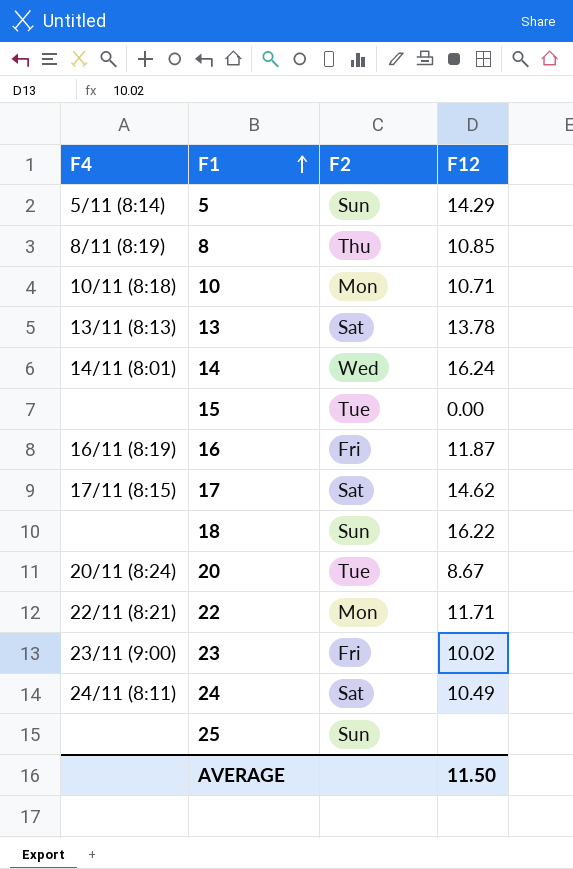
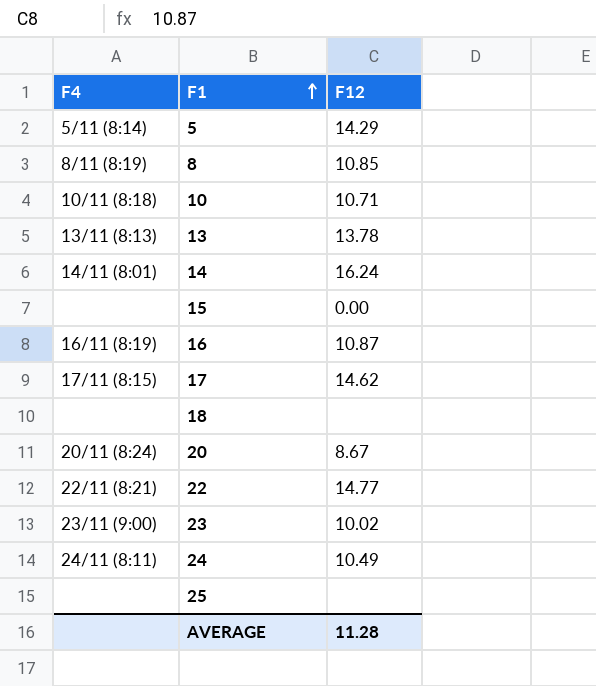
column F2 | position: 3 -> none
16 | F12: 11.87 -> 10.87
18 | F12: 16.22 -> none
22 | F12: 11.71 -> 14.77
AVERAGE | F12: 11.50 -> 11.28

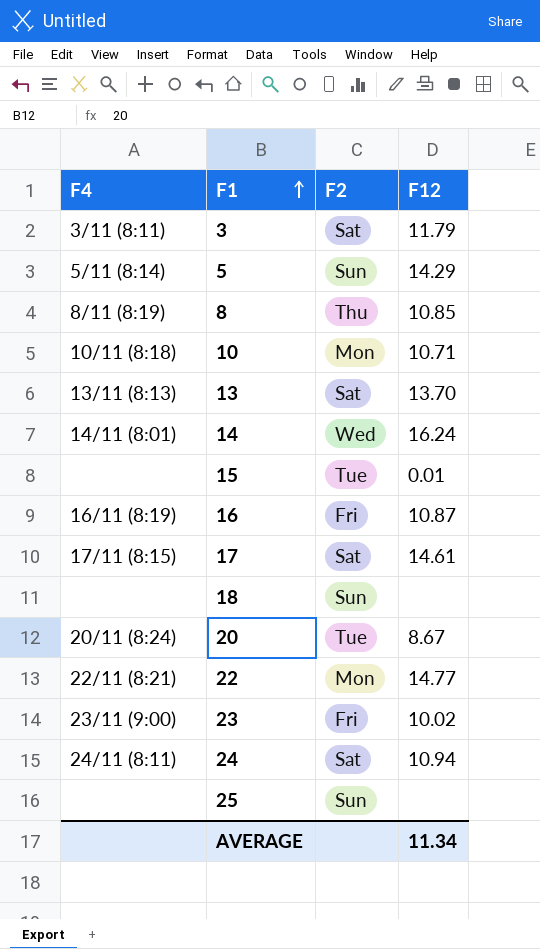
column F2 | position: none -> 3
row 3: none -> 3/11 (8:11) | Sat | 11.79
13 | F12: 13.78 -> 13.70
15 | F12: 0.00 -> 0.01
17 | F12: 14.62 -> 14.61
24 | F12: 10.49 -> 10.94
AVERAGE | F12: 11.28 -> 11.34

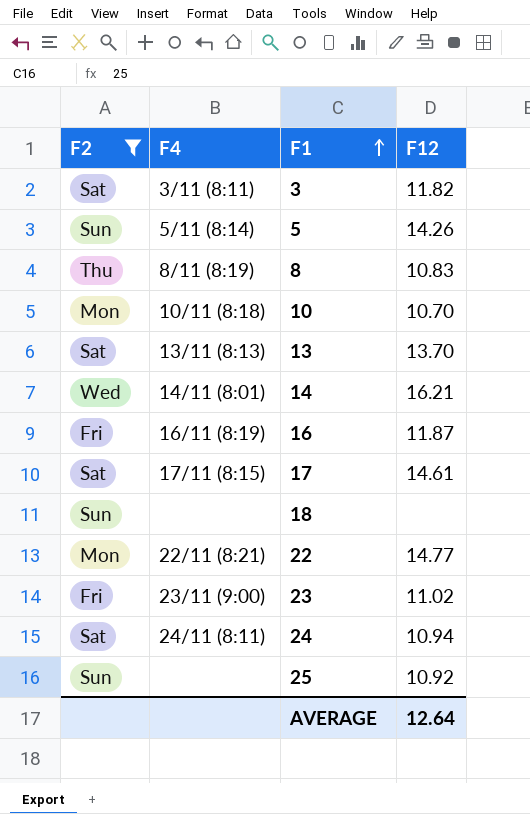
filter: none -> F2 != Tue
column F2 | position: 3 -> 1
3 | F12: 11.79 -> 11.82
5 | F12: 14.29 -> 14.26
8 | F12: 10.85 -> 10.83
10 | F12: 10.71 -> 10.70
14 | F12: 16.24 -> 16.21
16 | F12: 10.87 -> 11.87
23 | F12: 10.02 -> 11.02
25 | F12: none -> 10.92
AVERAGE | F12: 11.34 -> 12.64

